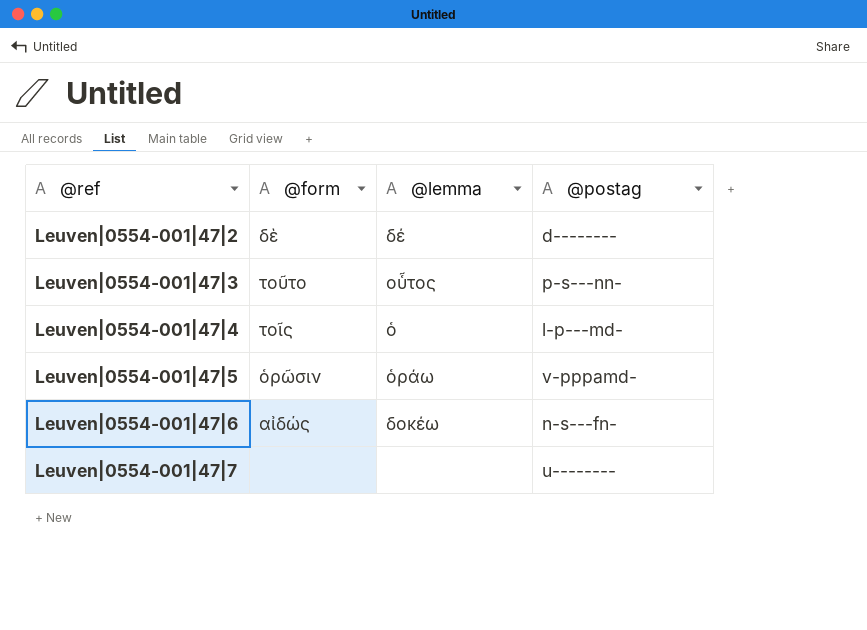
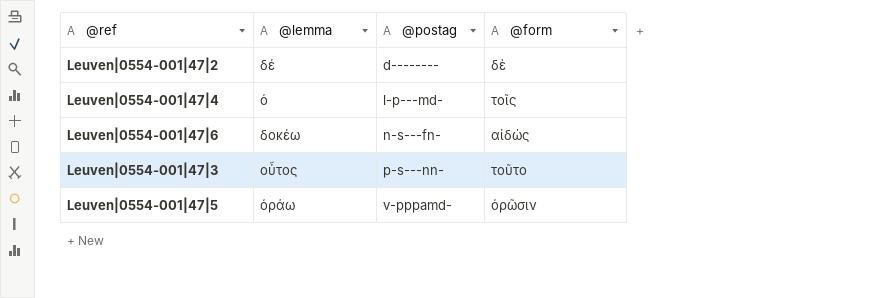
row order: @ref ascending -> @postag ascending
column @form | position: 2 -> 4
row Leuven|0554-001|47|7: none | none | u-------- -> none

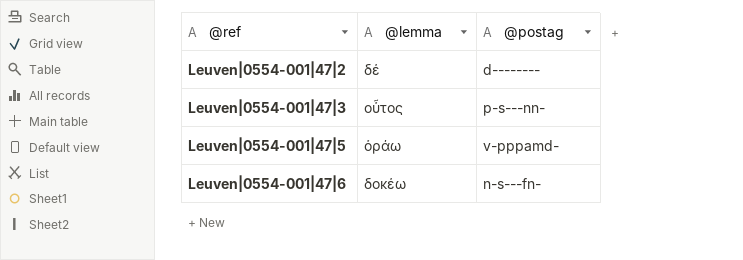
row order: @postag ascending -> @ref ascending
column @form | position: 4 -> none
row Leuven|0554-001|47|4: ὁ | l-p---md- | τοῖς -> none

